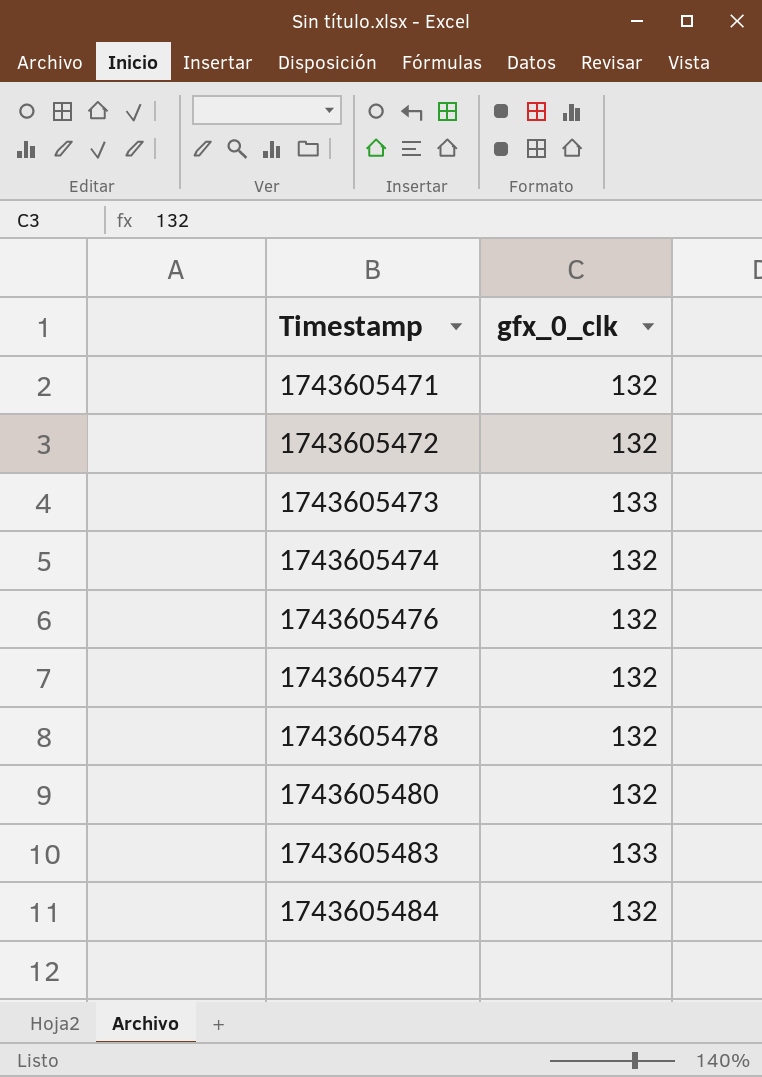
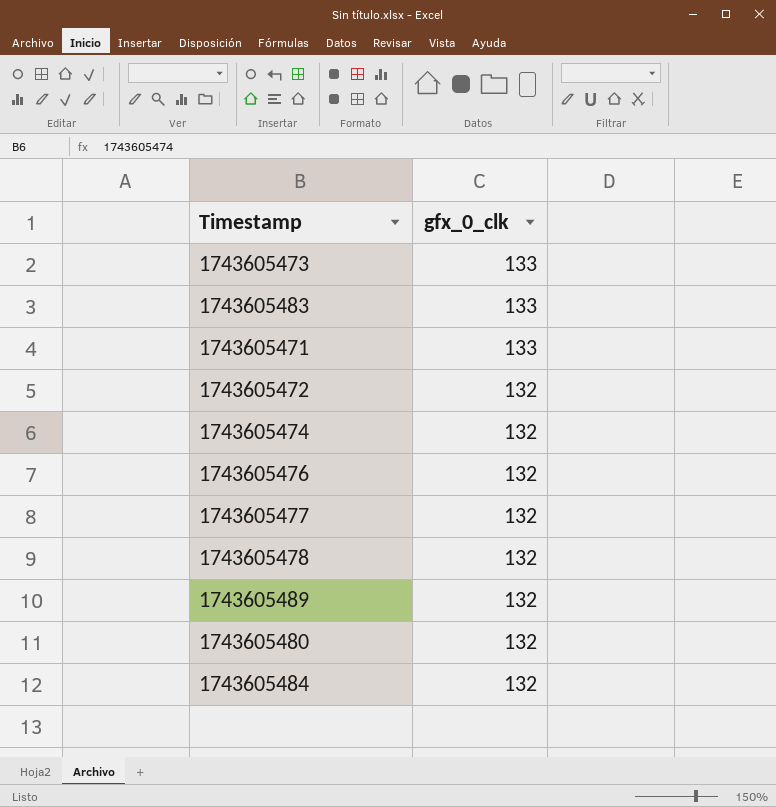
row order: Timestamp ascending -> gfx_0_clk descending
1743605471 | gfx_0_clk: 132 -> 133
row 1743605489: none -> 132

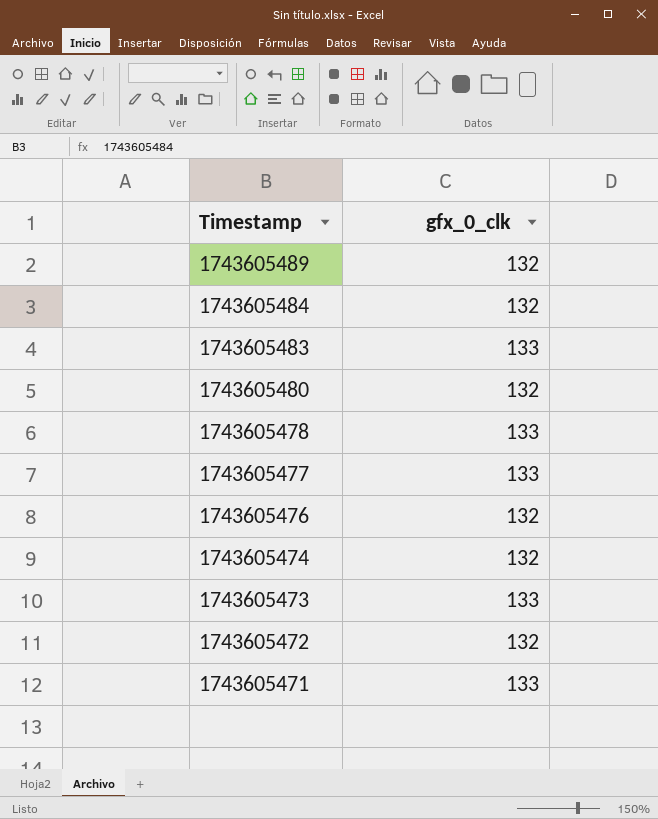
row order: gfx_0_clk descending -> Timestamp descending
1743605478 | gfx_0_clk: 132 -> 133
1743605477 | gfx_0_clk: 132 -> 133

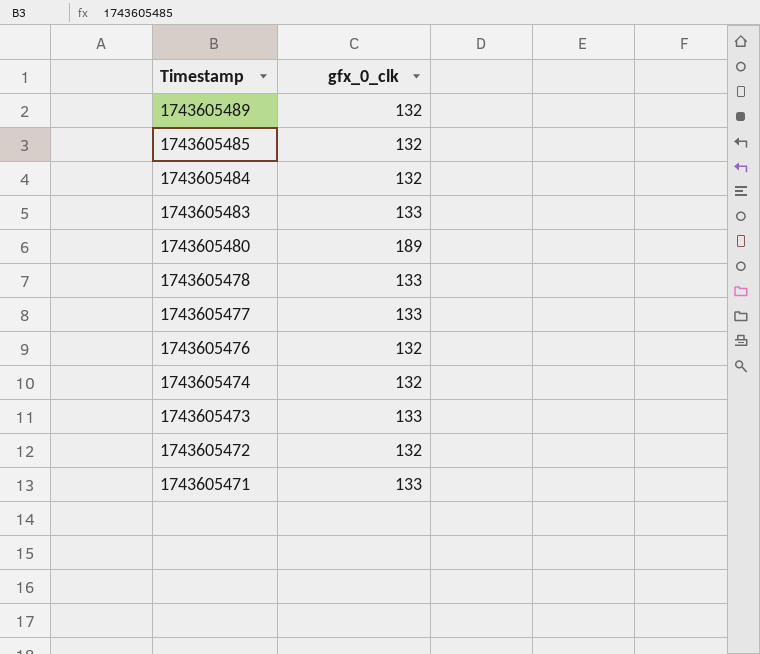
row 1743605485: none -> 132
1743605480 | gfx_0_clk: 132 -> 189

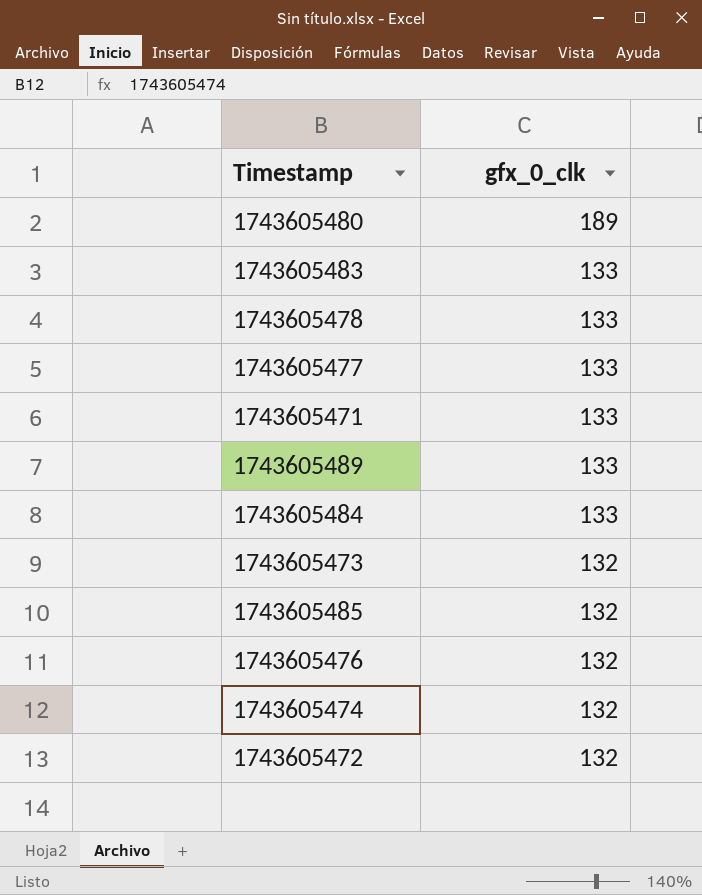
row order: Timestamp descending -> gfx_0_clk descending
1743605489 | gfx_0_clk: 132 -> 133
1743605484 | gfx_0_clk: 132 -> 133
1743605473 | gfx_0_clk: 133 -> 132

